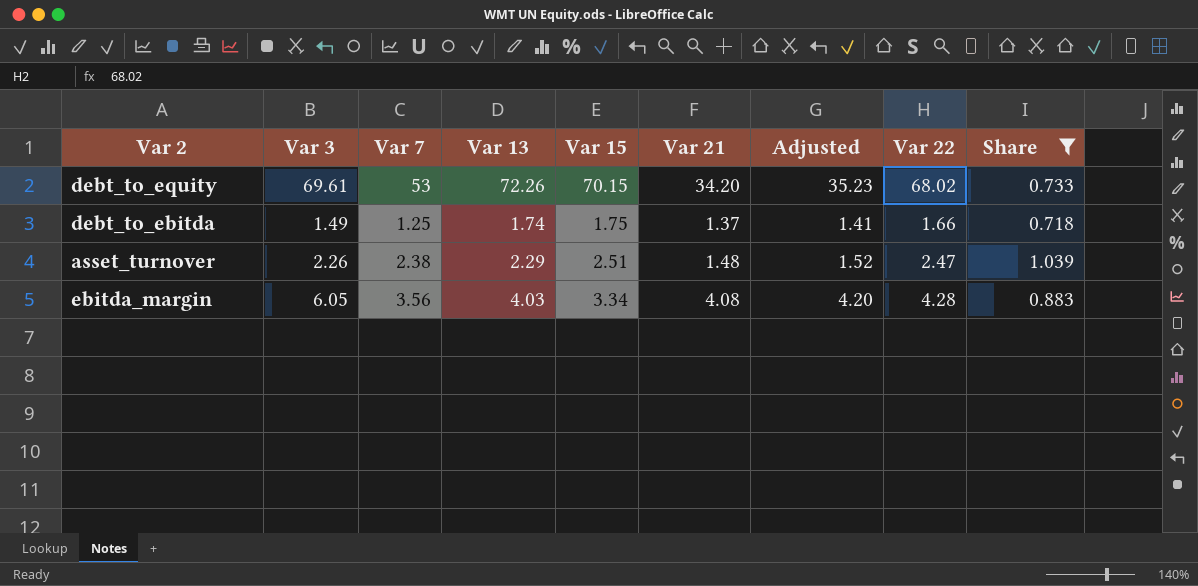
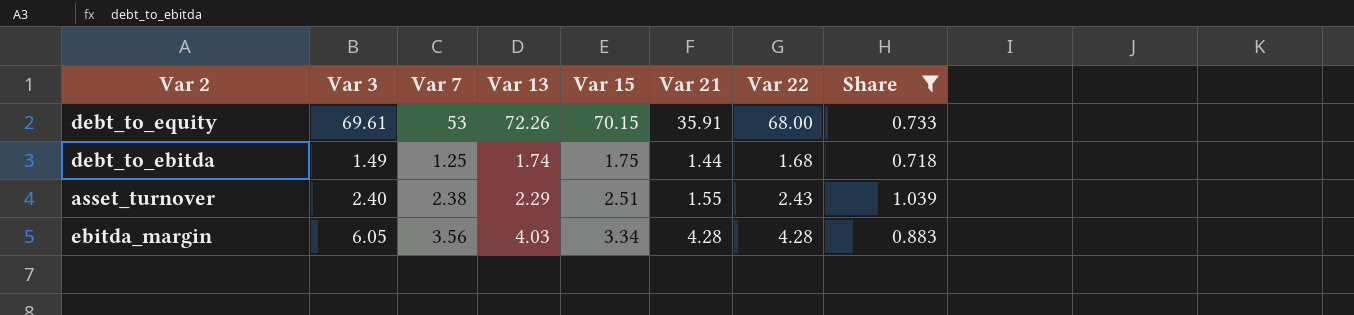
column Adjusted | formula: [Var 21] * 1.03 -> none
debt_to_equity | Var 21: 34.20 -> 35.91
debt_to_equity | Var 22: 68.02 -> 68.00
debt_to_ebitda | Var 21: 1.37 -> 1.44
debt_to_ebitda | Var 22: 1.66 -> 1.68
asset_turnover | Var 3: 2.26 -> 2.40
asset_turnover | Var 21: 1.48 -> 1.55
asset_turnover | Var 22: 2.47 -> 2.43
ebitda_margin | Var 21: 4.08 -> 4.28

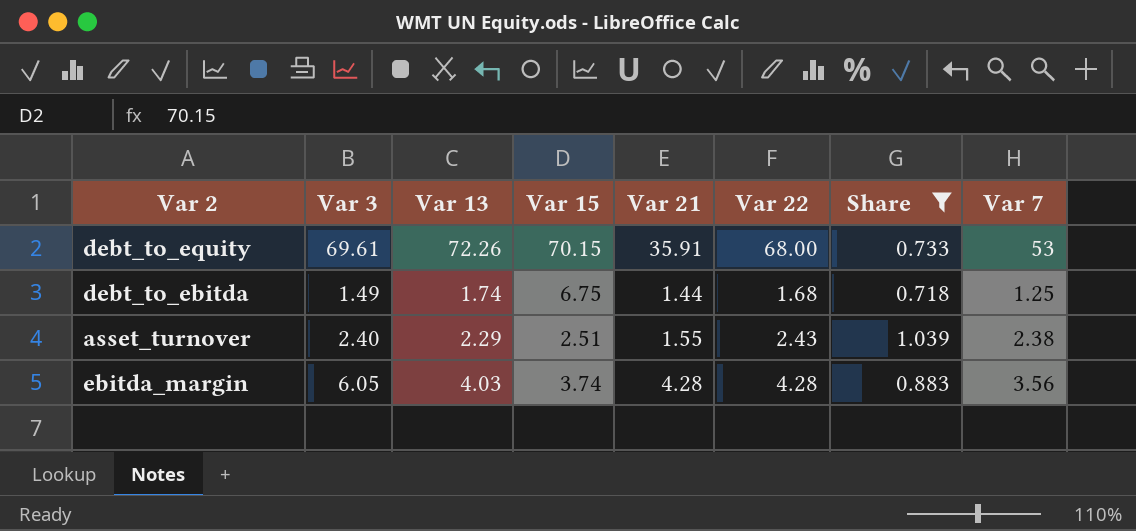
column Var 7 | position: 3 -> 8
debt_to_ebitda | Var 15: 1.75 -> 6.75
ebitda_margin | Var 15: 3.34 -> 3.74

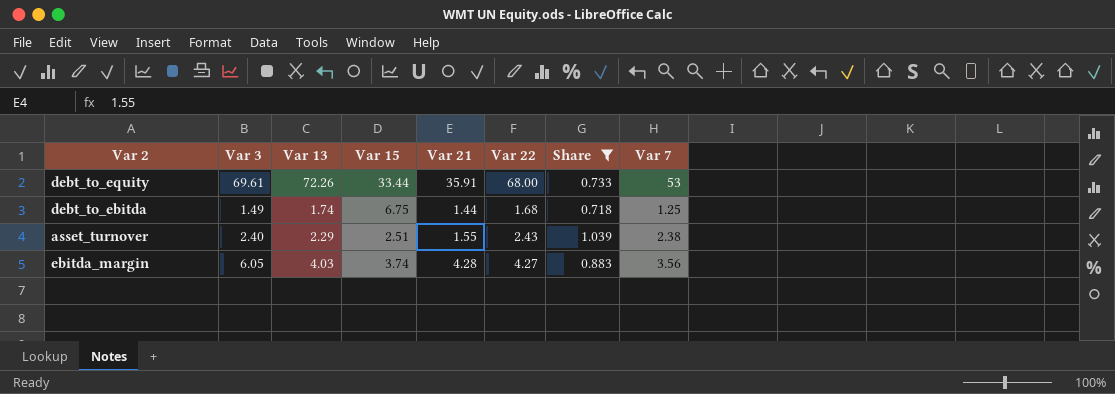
debt_to_equity | Var 15: 70.15 -> 33.44
ebitda_margin | Var 22: 4.28 -> 4.27

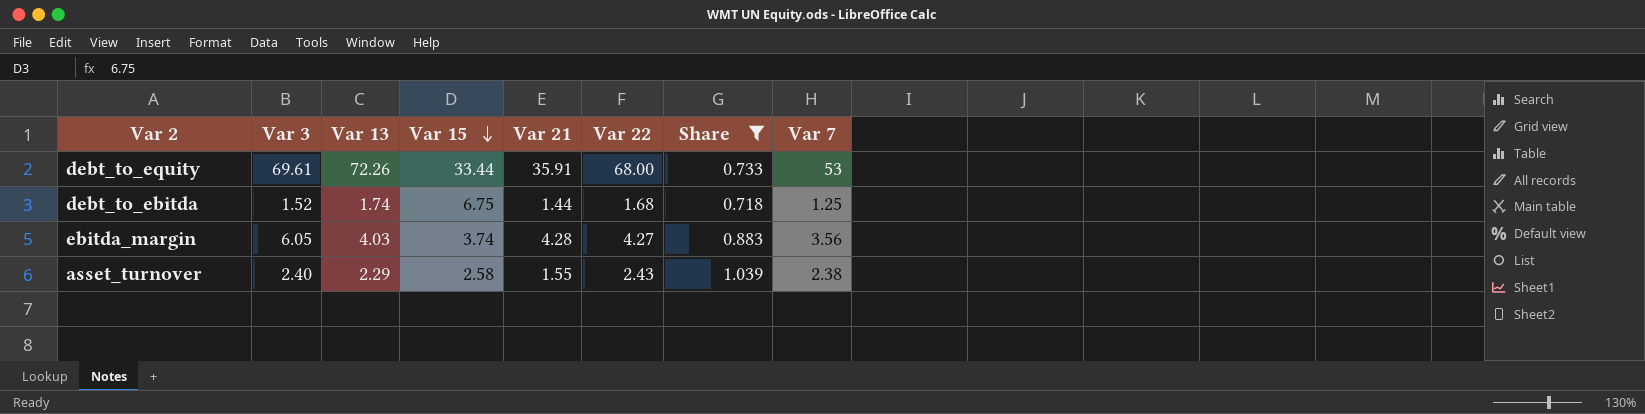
row order: none -> Var 15 descending
debt_to_ebitda | Var 3: 1.49 -> 1.52
asset_turnover | Var 15: 2.51 -> 2.58

